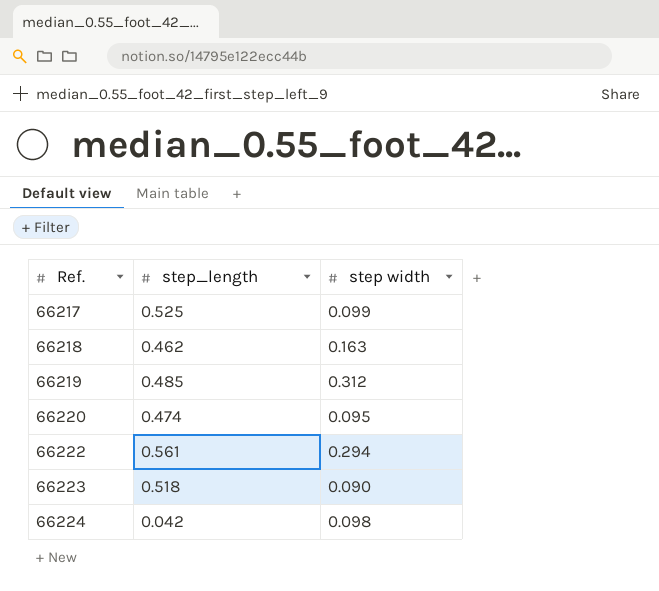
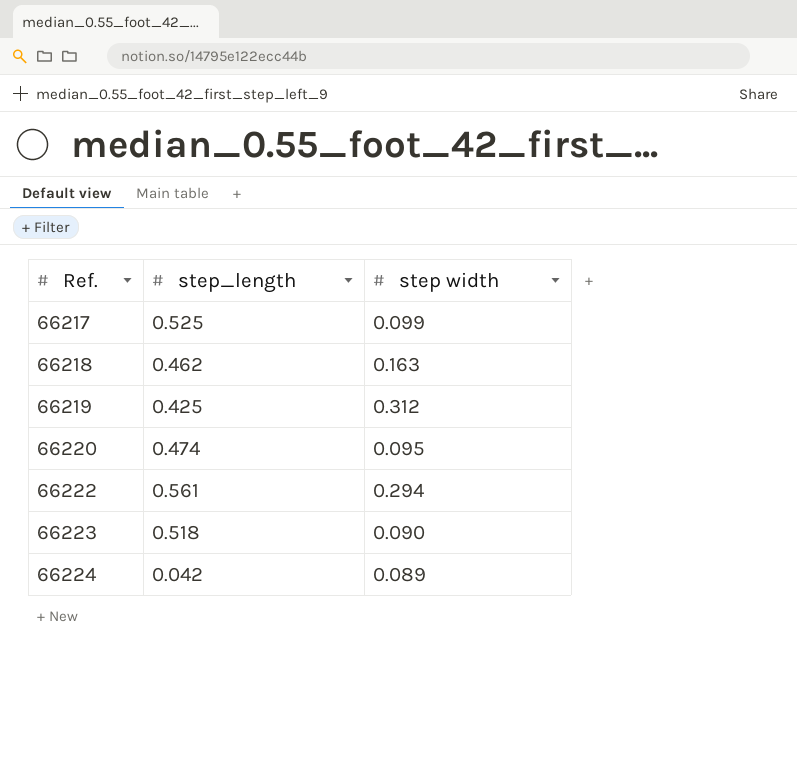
66219 | step_length: 0.485 -> 0.425
66224 | step width: 0.098 -> 0.089

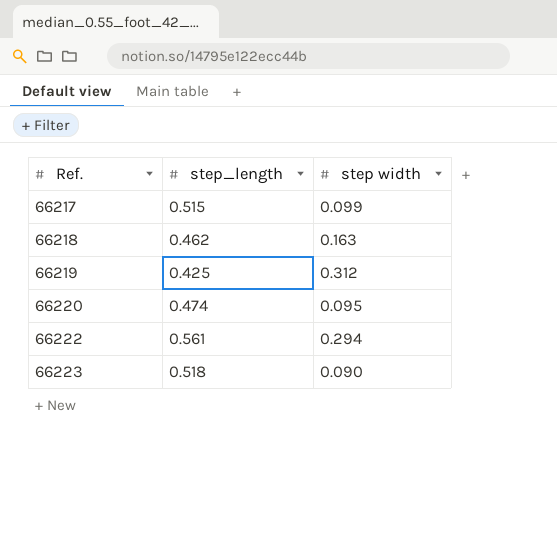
row 66224: 0.042 | 0.089 -> none
66217 | step_length: 0.525 -> 0.515

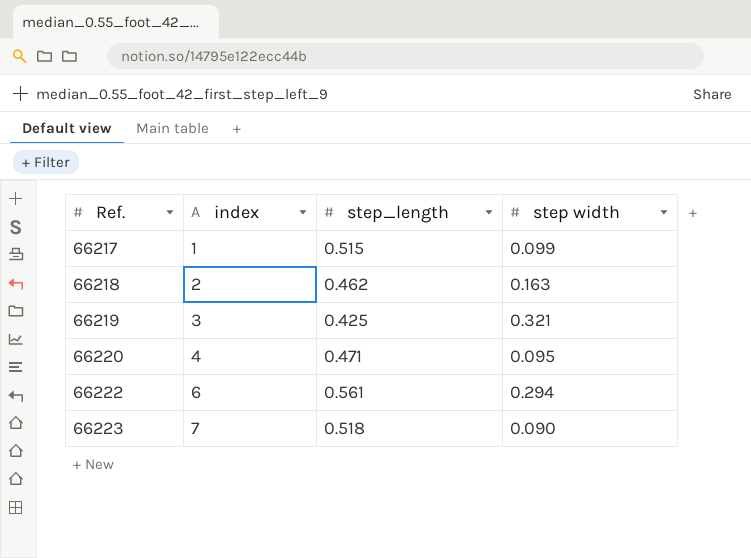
column index | position: none -> 2
66219 | step width: 0.312 -> 0.321
66220 | step_length: 0.474 -> 0.471

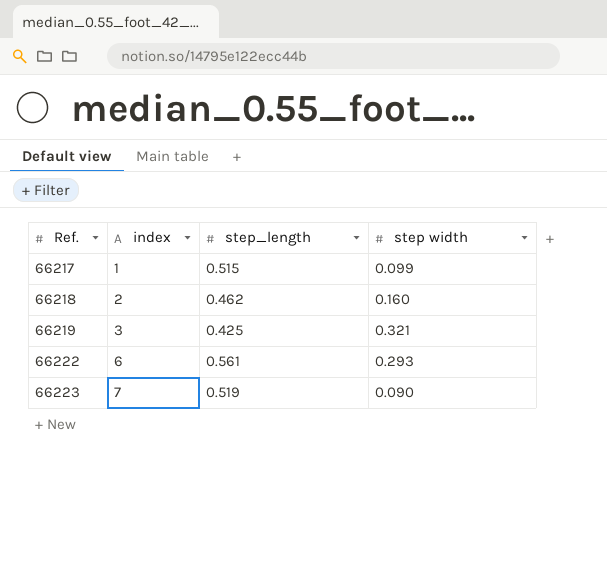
row 66220: 4 | 0.471 | 0.095 -> none
66218 | step width: 0.163 -> 0.160
66222 | step width: 0.294 -> 0.293
66223 | step_length: 0.518 -> 0.519

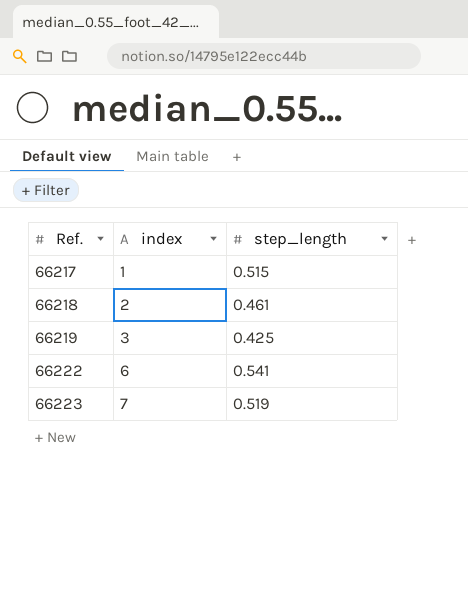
column step width | position: 4 -> none
66218 | step_length: 0.462 -> 0.461
66222 | step_length: 0.561 -> 0.541

